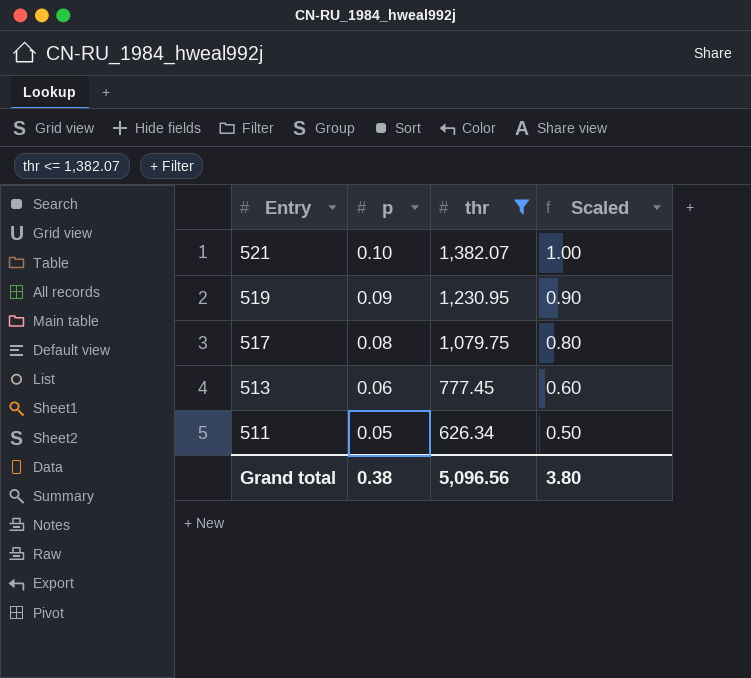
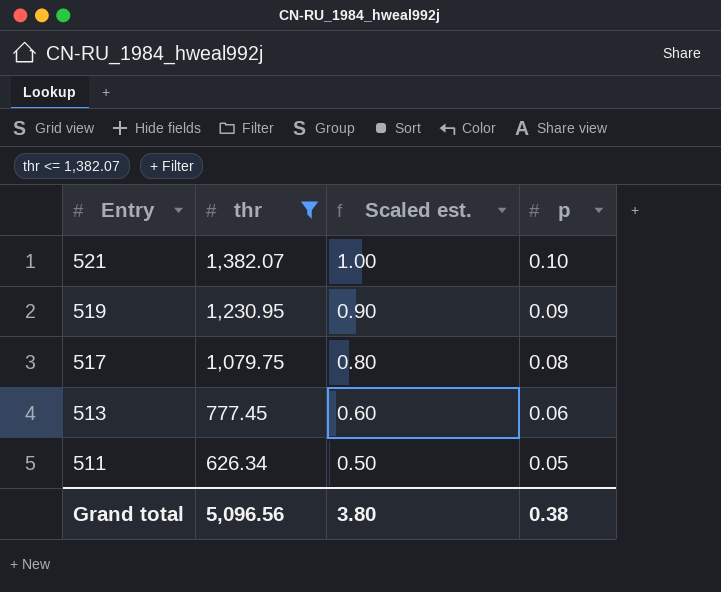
column name: Scaled -> Scaled est.
column p | position: 2 -> 4

